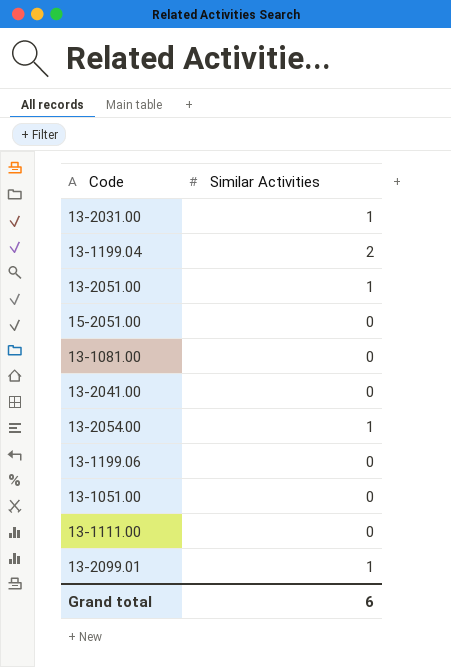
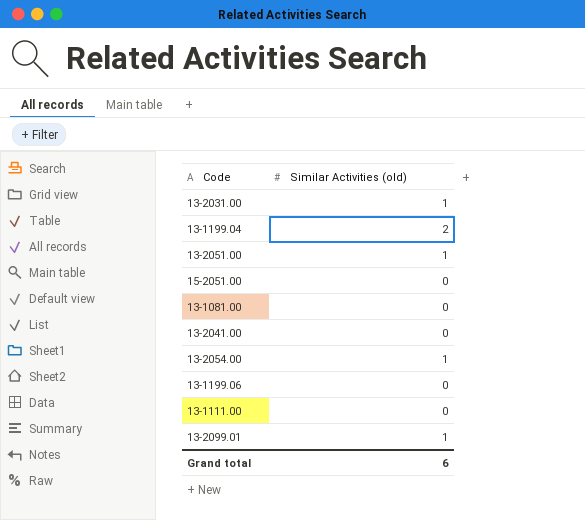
column name: Similar Activities -> Similar Activities (old)
row 13-1051.00: 0 -> none

